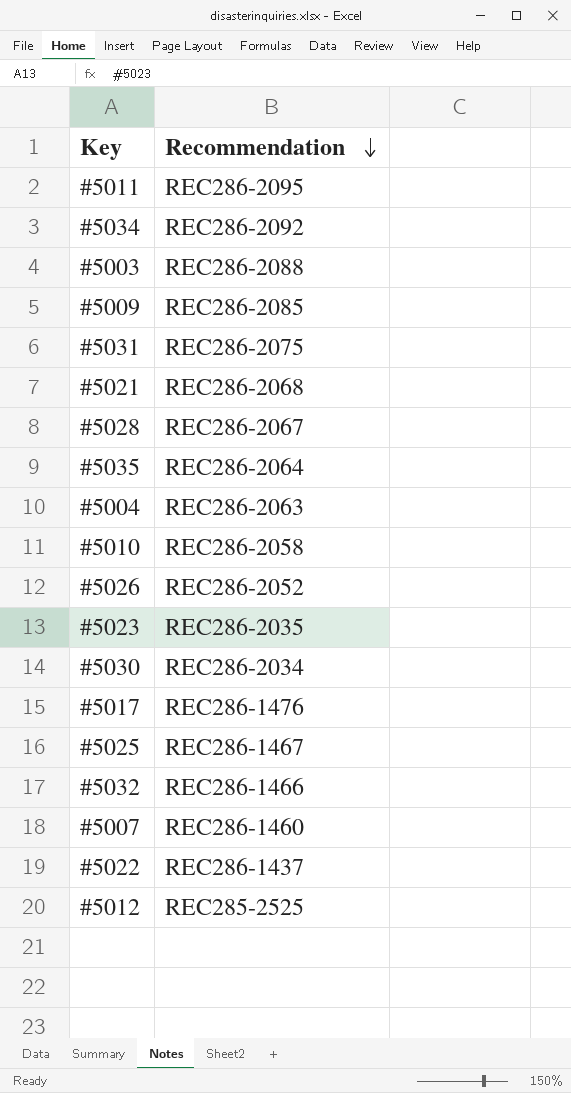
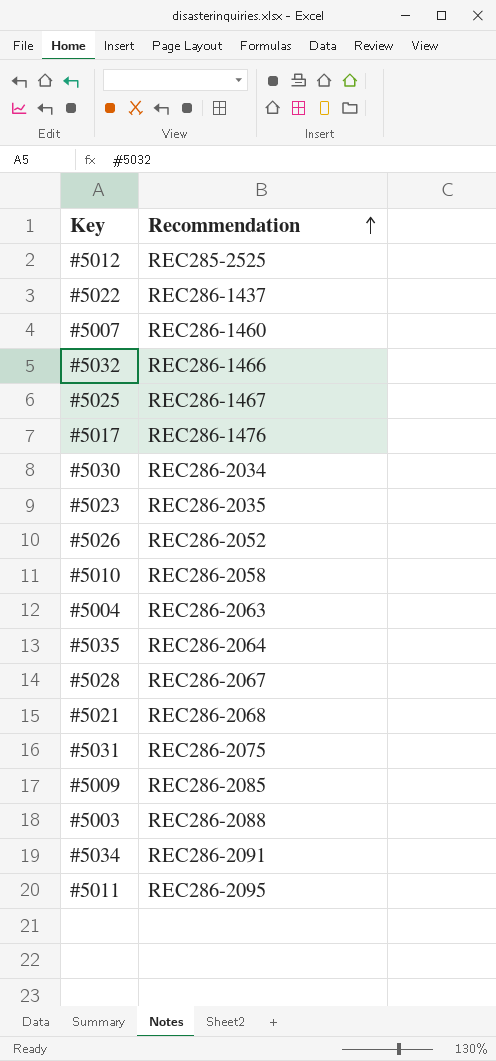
row order: Recommendation descending -> Recommendation ascending
#5034 | Recommendation: REC286-2092 -> REC286-2091

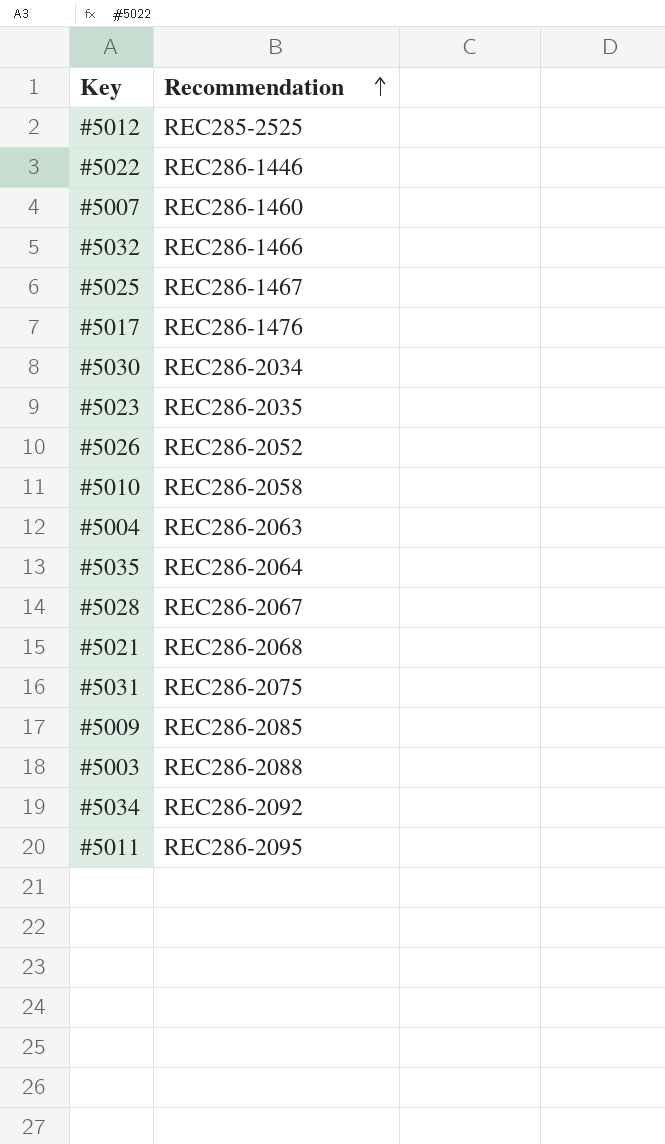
#5022 | Recommendation: REC286-1437 -> REC286-1446
#5034 | Recommendation: REC286-2091 -> REC286-2092

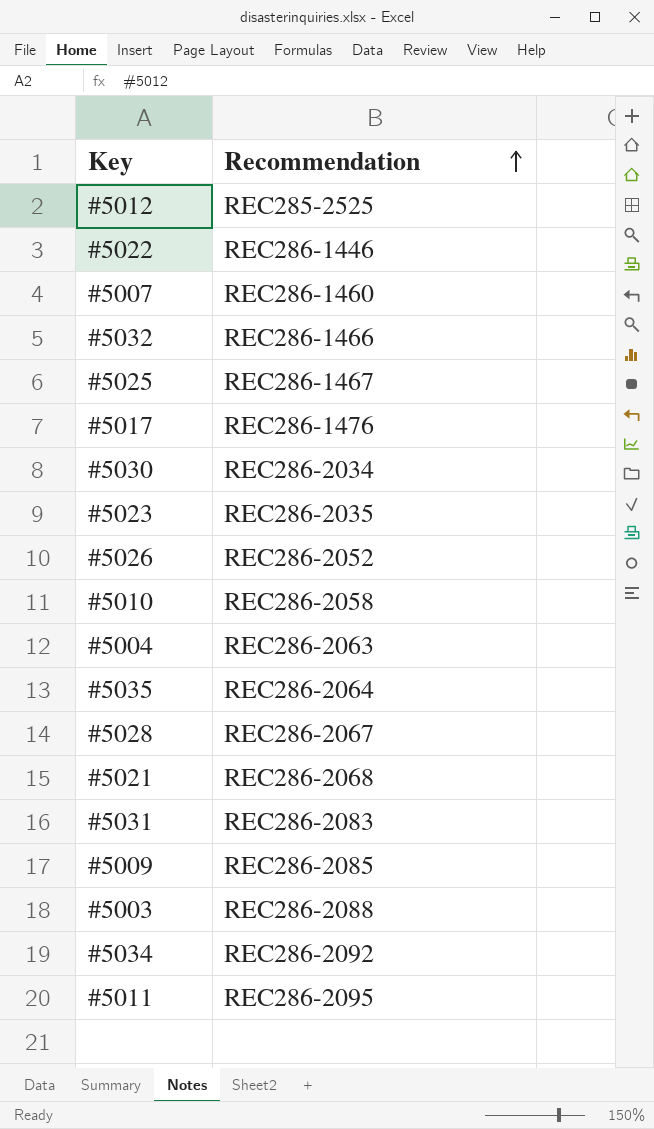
#5031 | Recommendation: REC286-2075 -> REC286-2083

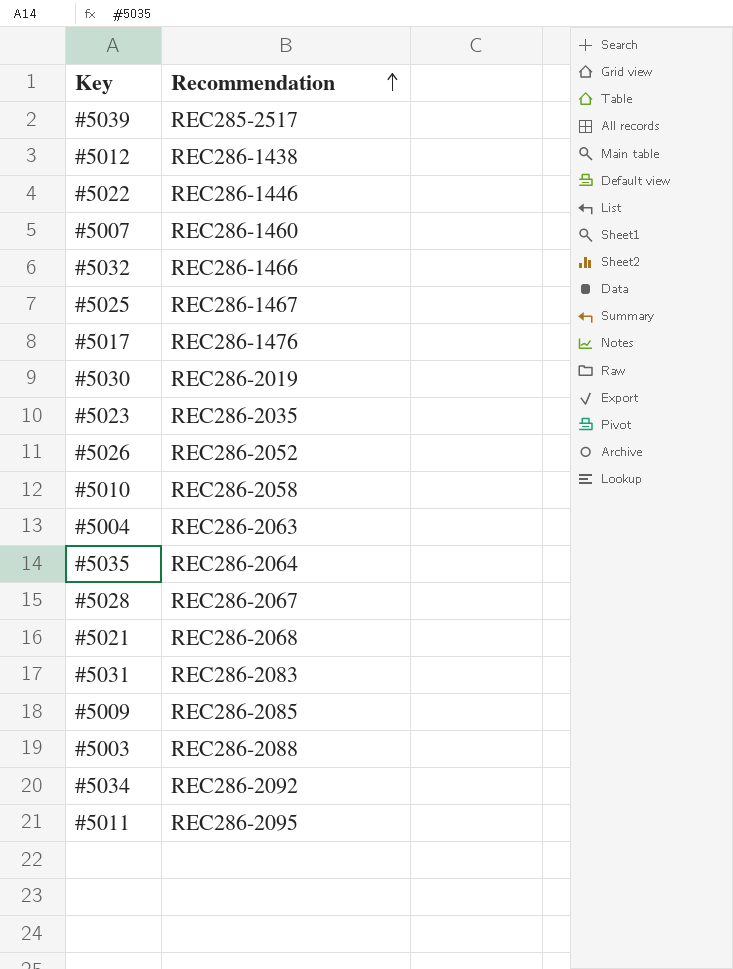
row #5039: none -> REC285-2517
#5012 | Recommendation: REC285-2525 -> REC286-1438
#5030 | Recommendation: REC286-2034 -> REC286-2019

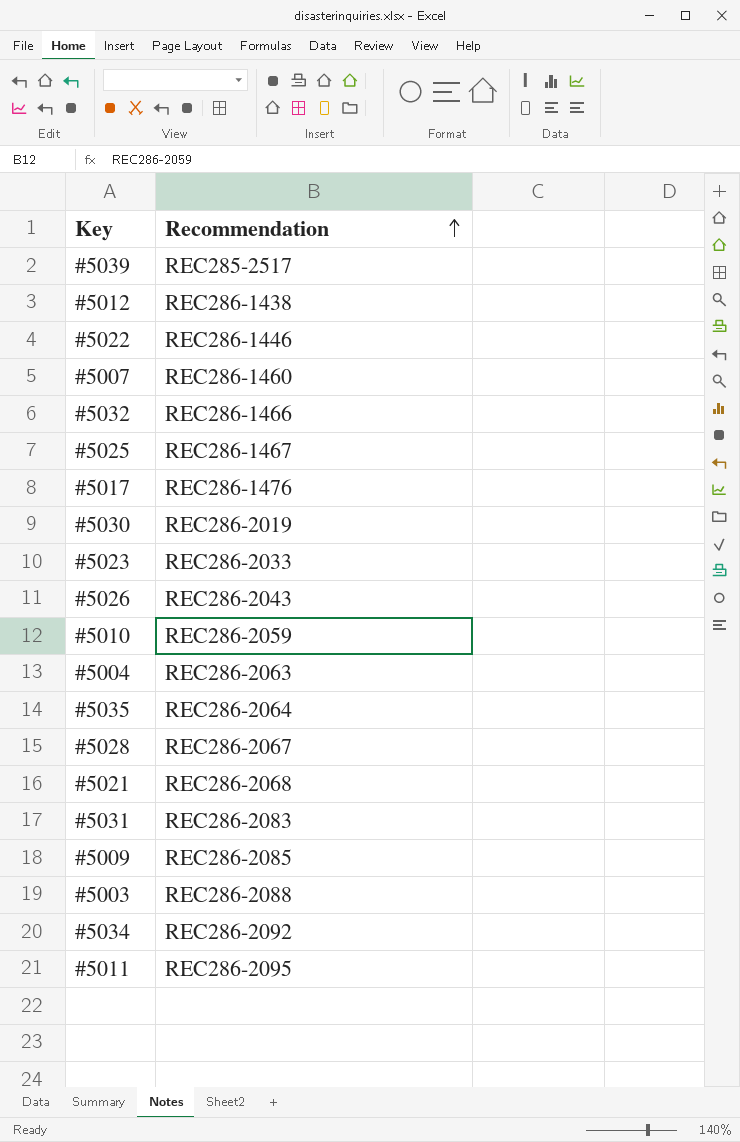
#5023 | Recommendation: REC286-2035 -> REC286-2033
#5026 | Recommendation: REC286-2052 -> REC286-2043
#5010 | Recommendation: REC286-2058 -> REC286-2059

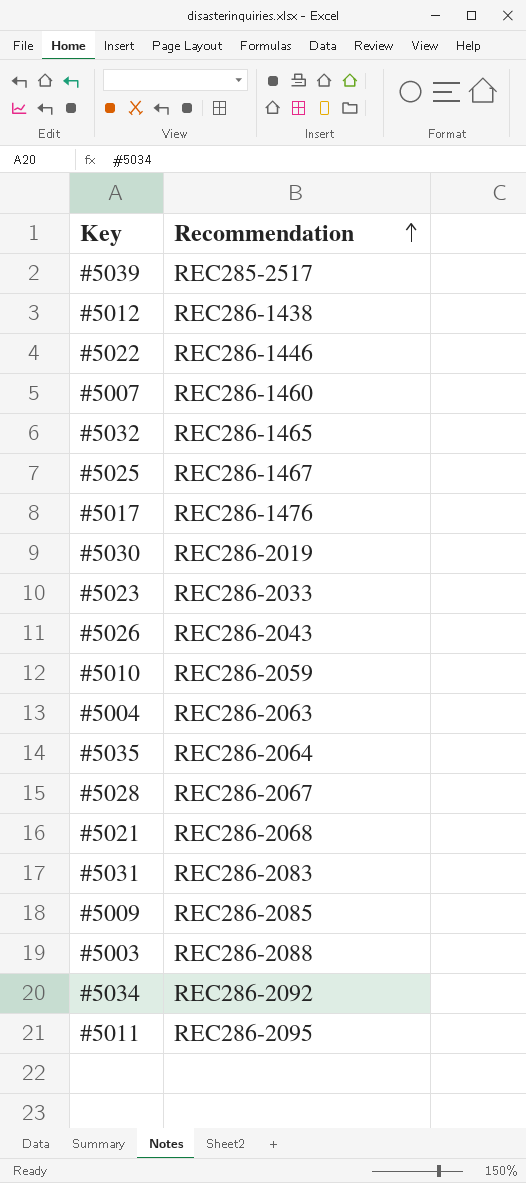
#5032 | Recommendation: REC286-1466 -> REC286-1465

